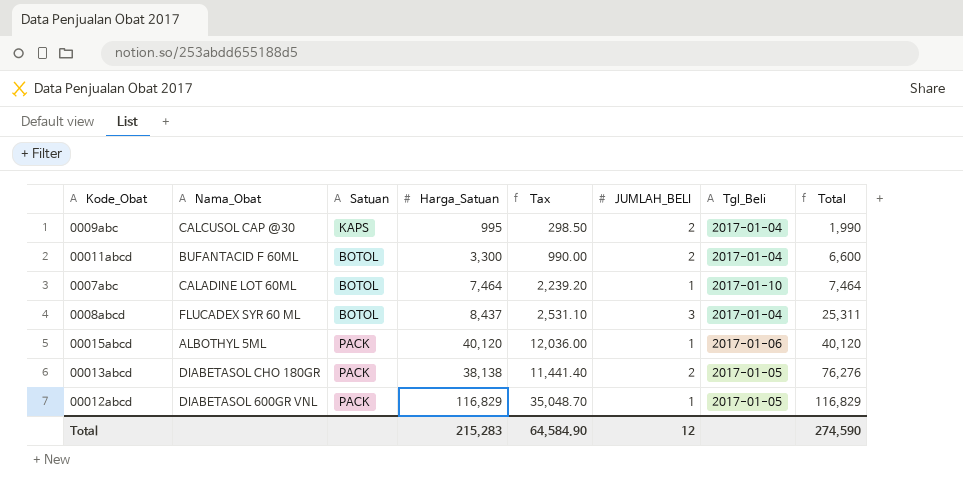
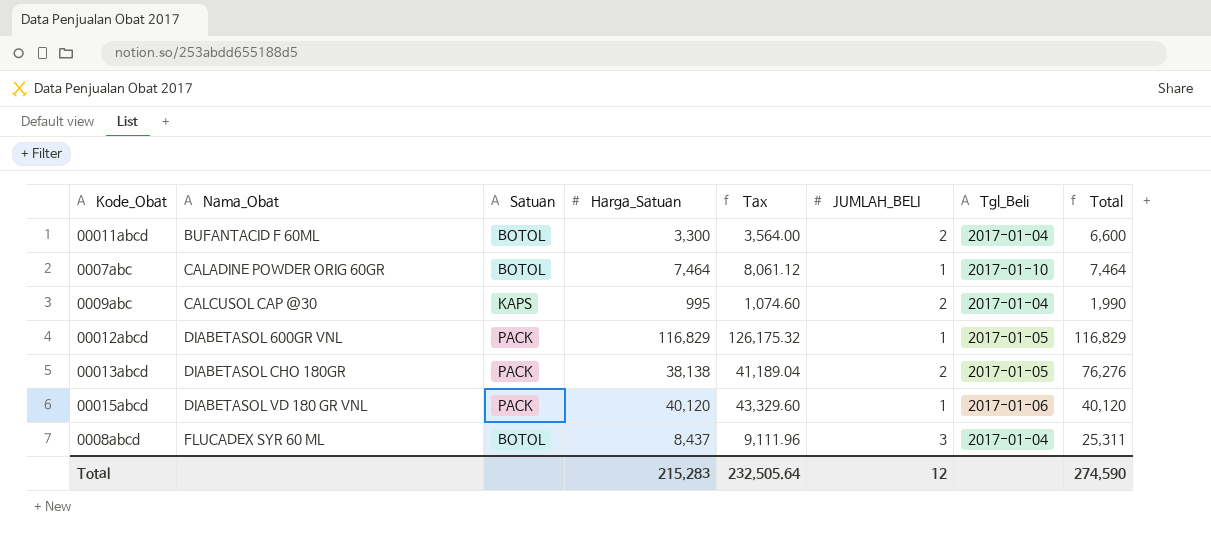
row order: Total ascending -> Nama_Obat ascending
column Tax | formula: [Harga_Satuan] * 0.3 -> [Harga_Satuan] * 1.08
0007abc | Nama_Obat: CALADINE LOT 60ML -> CALADINE POWDER ORIG 60GR
00015abcd | Nama_Obat: ALBOTHYL 5ML -> DIABETASOL VD 180 GR VNL
Total | Tax: 64,584.90 -> 232,505.64

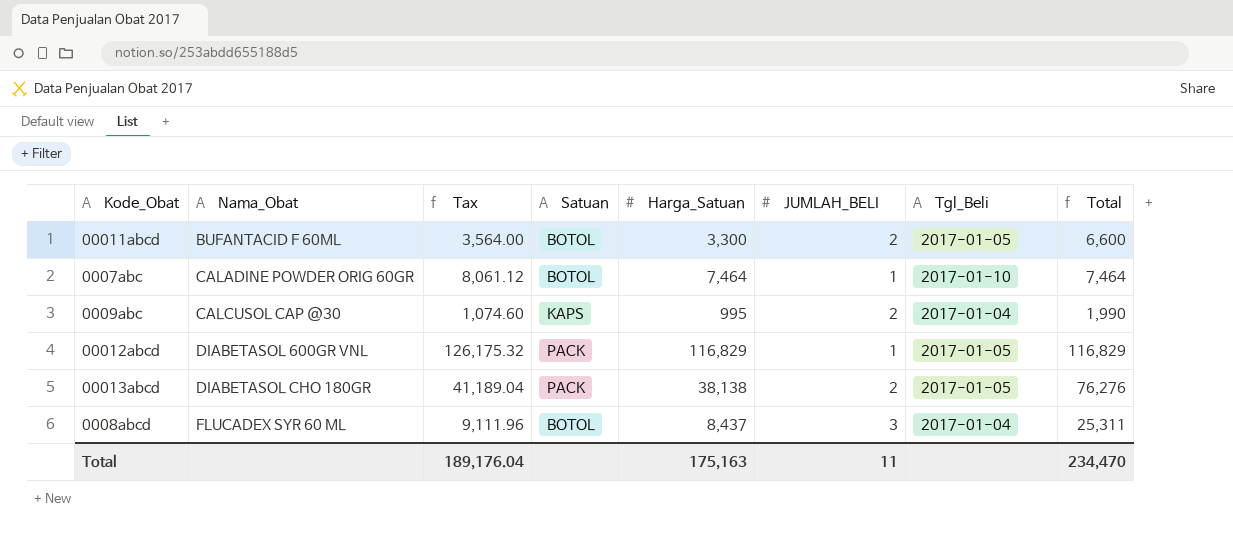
column Tax | position: 5 -> 3
row 00015abcd: DIABETASOL VD 180 GR VNL | PACK | 40,120 | 43,329.60 | 1 | 2017-01-06 | 40,120 -> none
00011abcd | Tgl_Beli: 2017-01-04 -> 2017-01-05
Total | Tax: 232,505.64 -> 189,176.04
Total | Harga_Satuan: 215,283 -> 175,163
Total | JUMLAH_BELI: 12 -> 11
Total | Total: 274,590 -> 234,470

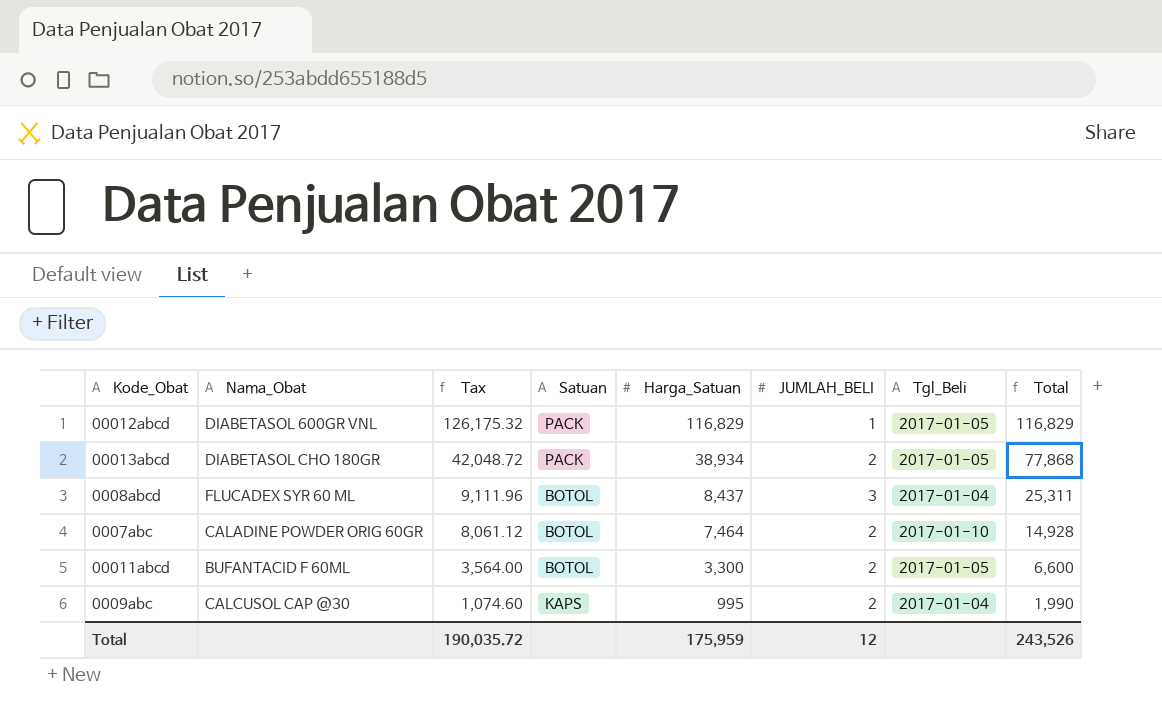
row order: Nama_Obat ascending -> Tax descending
00013abcd | Tax: 41,189.04 -> 42,048.72
00013abcd | Harga_Satuan: 38,138 -> 38,934
00013abcd | Total: 76,276 -> 77,868
0007abc | JUMLAH_BELI: 1 -> 2
0007abc | Total: 7,464 -> 14,928
Total | Tax: 189,176.04 -> 190,035.72
Total | Harga_Satuan: 175,163 -> 175,959
Total | JUMLAH_BELI: 11 -> 12
Total | Total: 234,470 -> 243,526

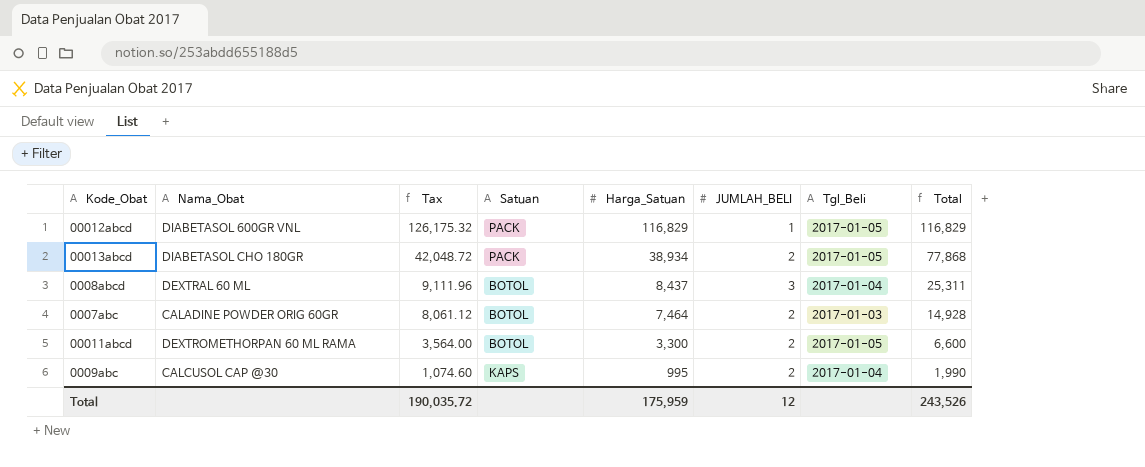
0008abcd | Nama_Obat: FLUCADEX SYR 60 ML -> DEXTRAL 60 ML
0007abc | Tgl_Beli: 2017-01-10 -> 2017-01-03
00011abcd | Nama_Obat: BUFANTACID F 60ML -> DEXTROMETHORPAN 60 ML RAMA

